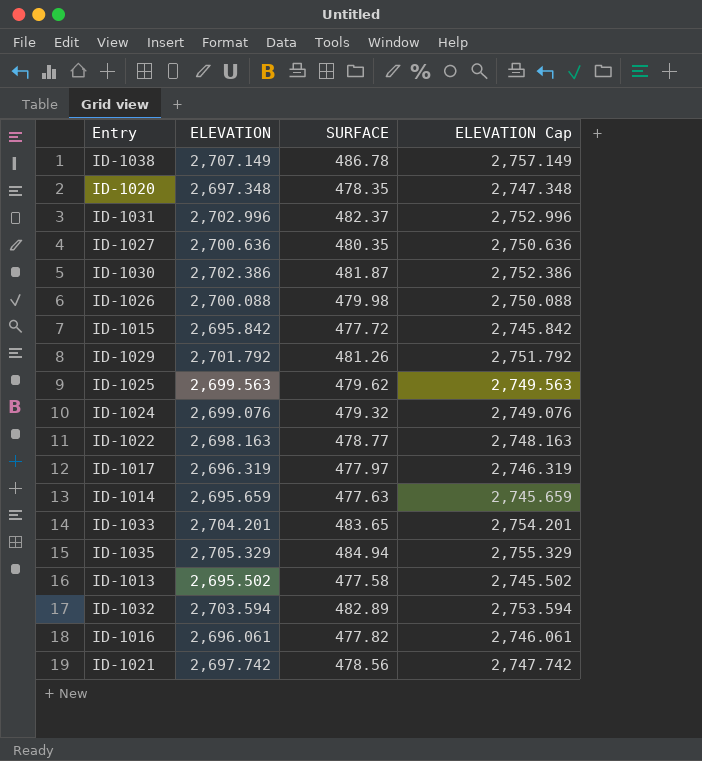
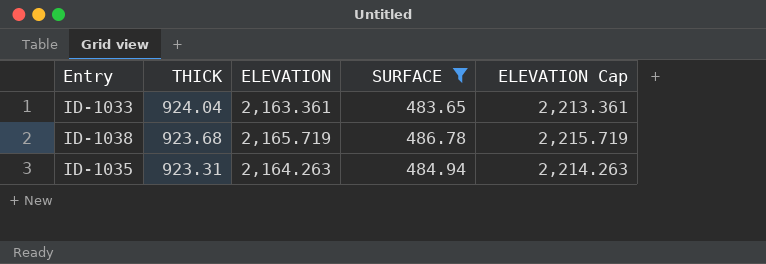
filter: none -> SURFACE >= 483.65
row order: none -> THICK descending
column THICK | position: none -> 2
ID-1033 | ELEVATION: 2,704.201 -> 2,163.361
ID-1033 | ELEVATION Cap: 2,754.201 -> 2,213.361
ID-1038 | ELEVATION: 2,707.149 -> 2,165.719
ID-1038 | ELEVATION Cap: 2,757.149 -> 2,215.719
ID-1035 | ELEVATION: 2,705.329 -> 2,164.263
ID-1035 | ELEVATION Cap: 2,755.329 -> 2,214.263

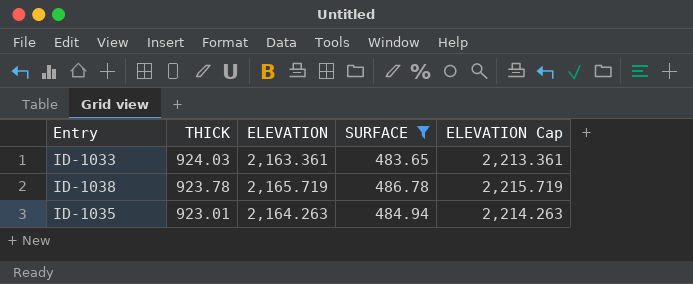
ID-1033 | THICK: 924.04 -> 924.03
ID-1038 | THICK: 923.68 -> 923.78
ID-1035 | THICK: 923.31 -> 923.01

